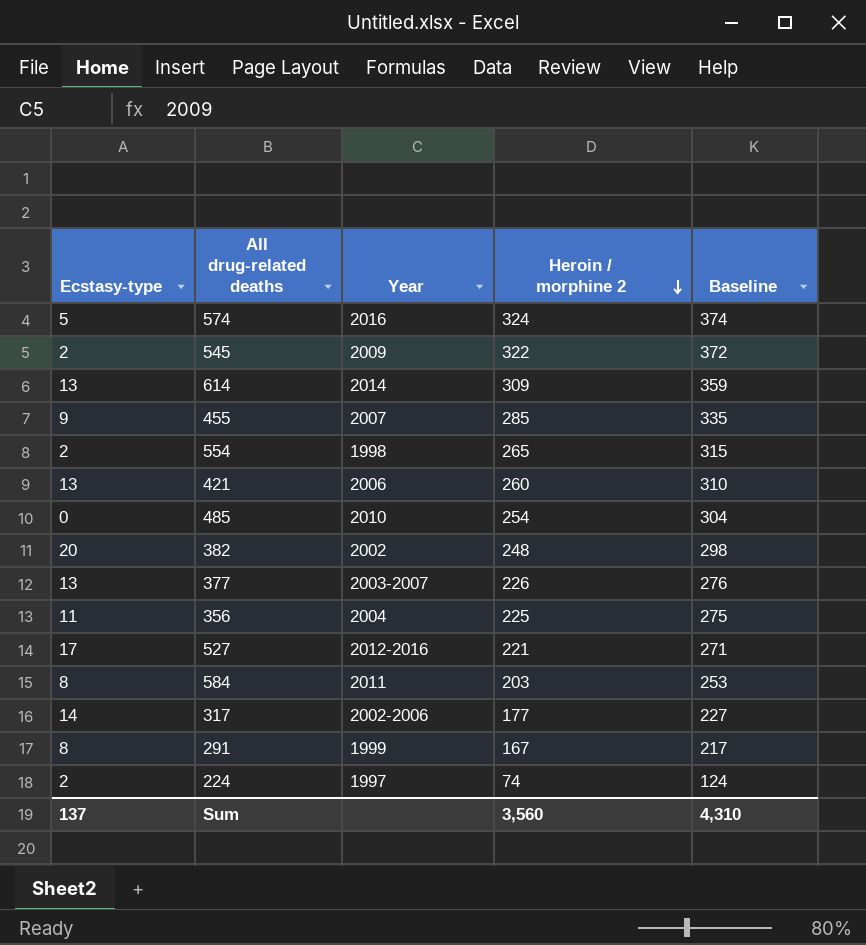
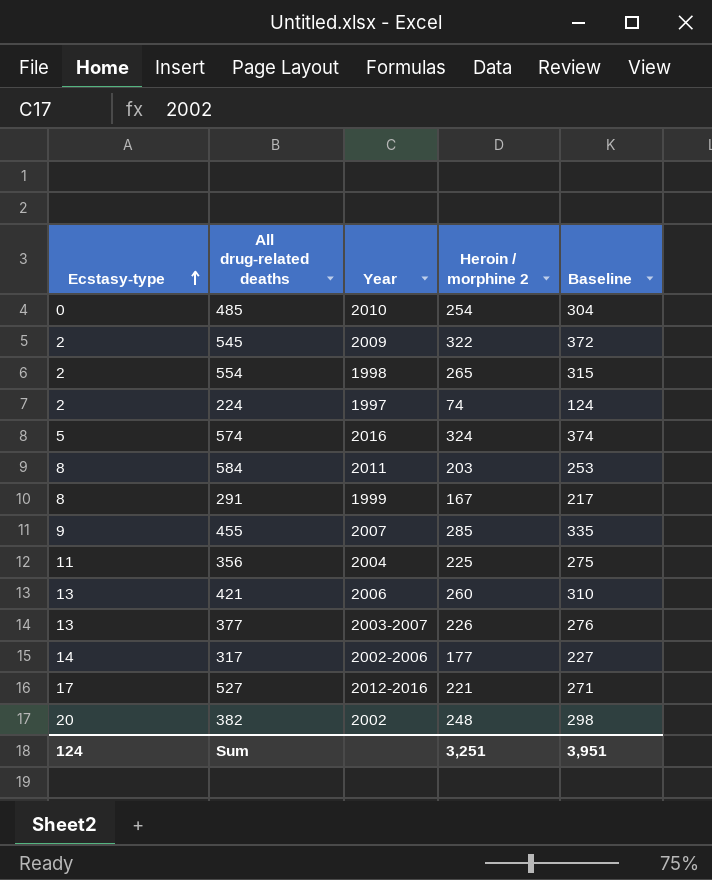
row order: Heroin / morphine 2 descending -> Ecstasy-type ascending
row 614: 13 | 2014 | 309 | 359 -> none
Sum | Ecstasy-type: 137 -> 124
Sum | Heroin / morphine 2: 3,560 -> 3,251
Sum | Baseline: 4,310 -> 3,951

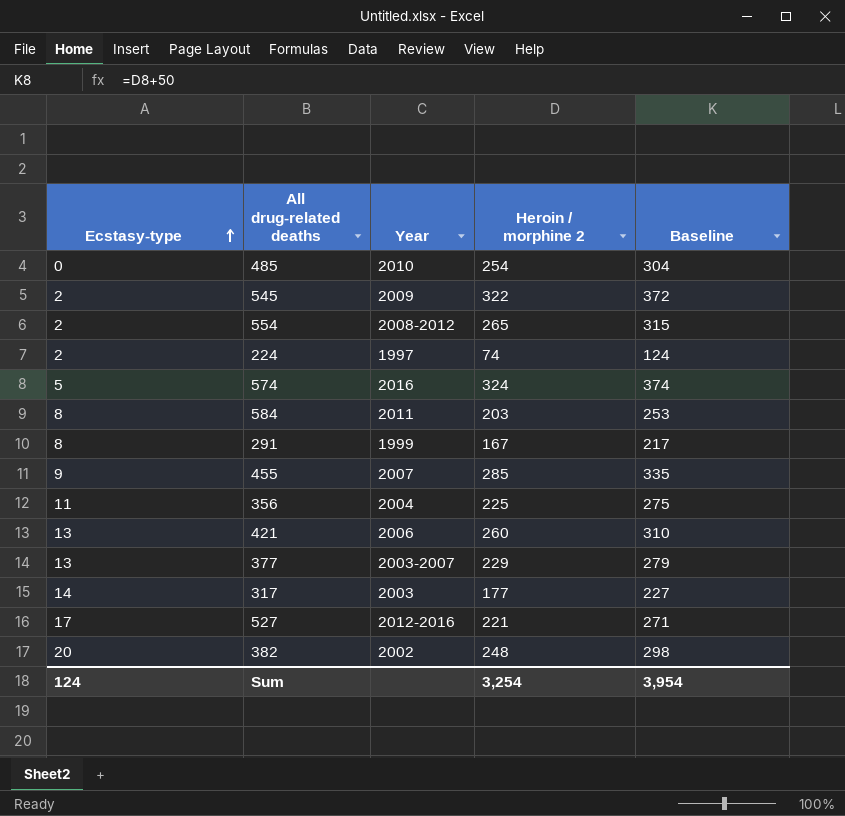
554 | Year: 1998 -> 2008-2012
377 | Heroin / morphine 2: 226 -> 229
377 | Baseline: 276 -> 279
317 | Year: 2002-2006 -> 2003
Sum | Heroin / morphine 2: 3,251 -> 3,254
Sum | Baseline: 3,951 -> 3,954

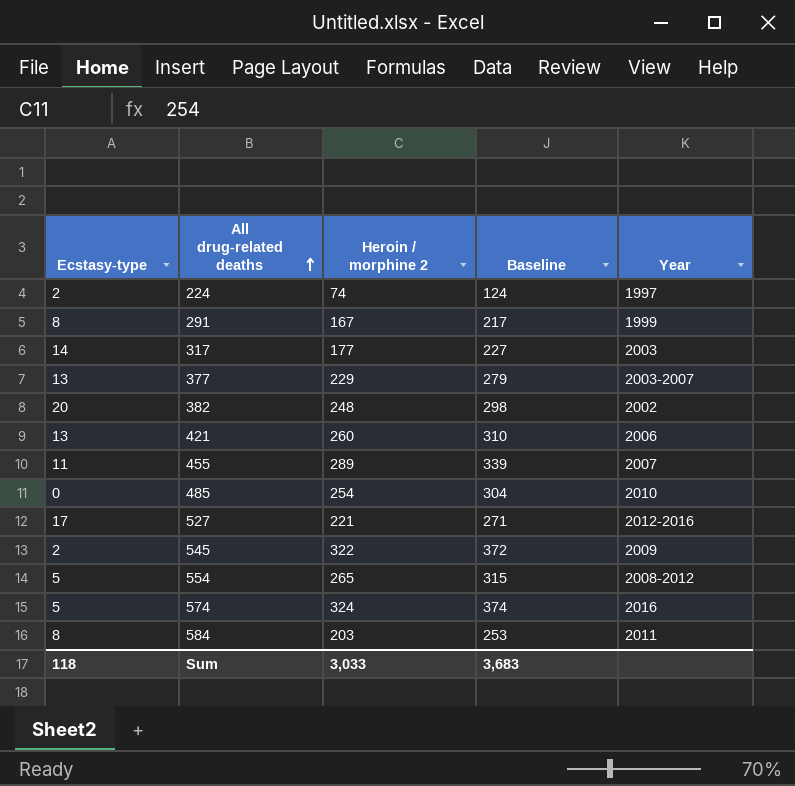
row order: Ecstasy-type ascending -> All drug-related deaths ascending
column Year | position: 3 -> 5
row 356: 11 | 2004 | 225 | 275 -> none
455 | Ecstasy-type: 9 -> 11
455 | Heroin / morphine 2: 285 -> 289
455 | Baseline: 335 -> 339
554 | Ecstasy-type: 2 -> 5
Sum | Ecstasy-type: 124 -> 118
Sum | Heroin / morphine 2: 3,254 -> 3,033
Sum | Baseline: 3,954 -> 3,683

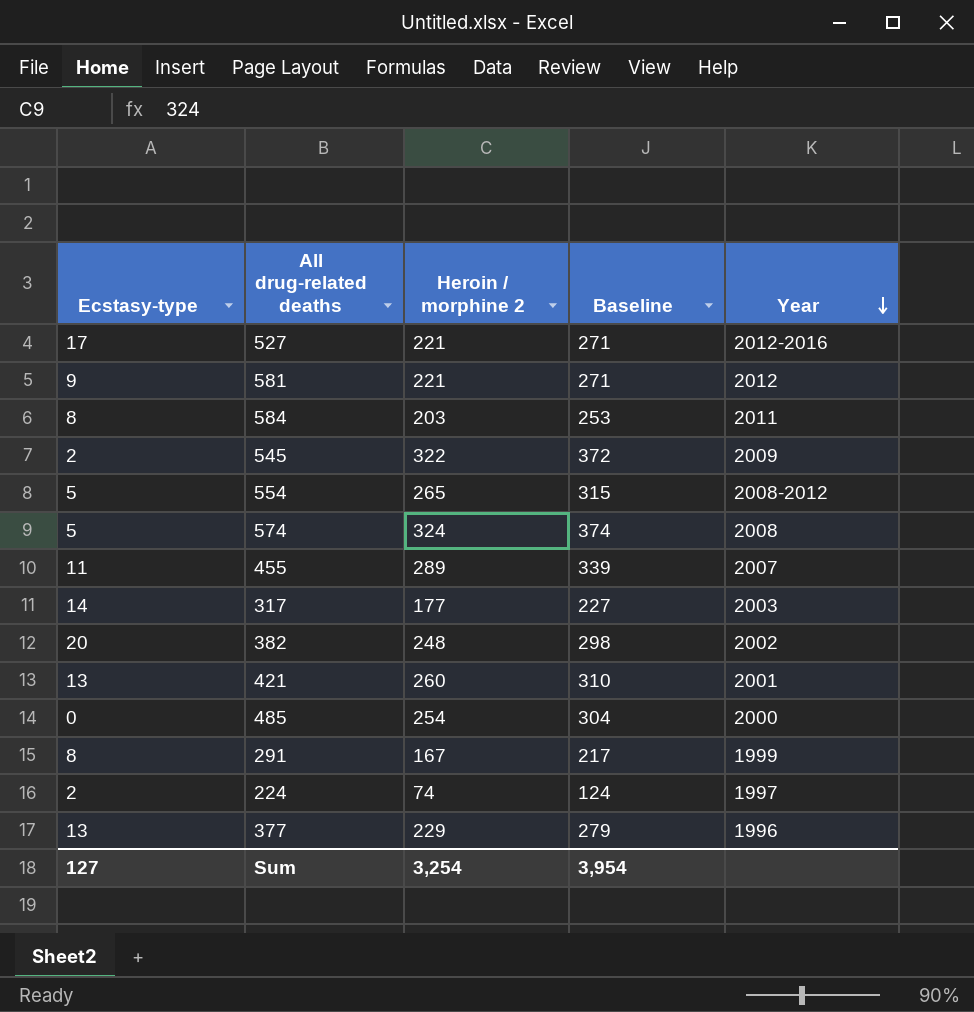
row order: All drug-related deaths ascending -> Year descending
row 581: none -> 9 | 221 | 271 | 2012
574 | Year: 2016 -> 2008
421 | Year: 2006 -> 2001
485 | Year: 2010 -> 2000
377 | Year: 2003-2007 -> 1996
Sum | Ecstasy-type: 118 -> 127
Sum | Heroin / morphine 2: 3,033 -> 3,254
Sum | Baseline: 3,683 -> 3,954

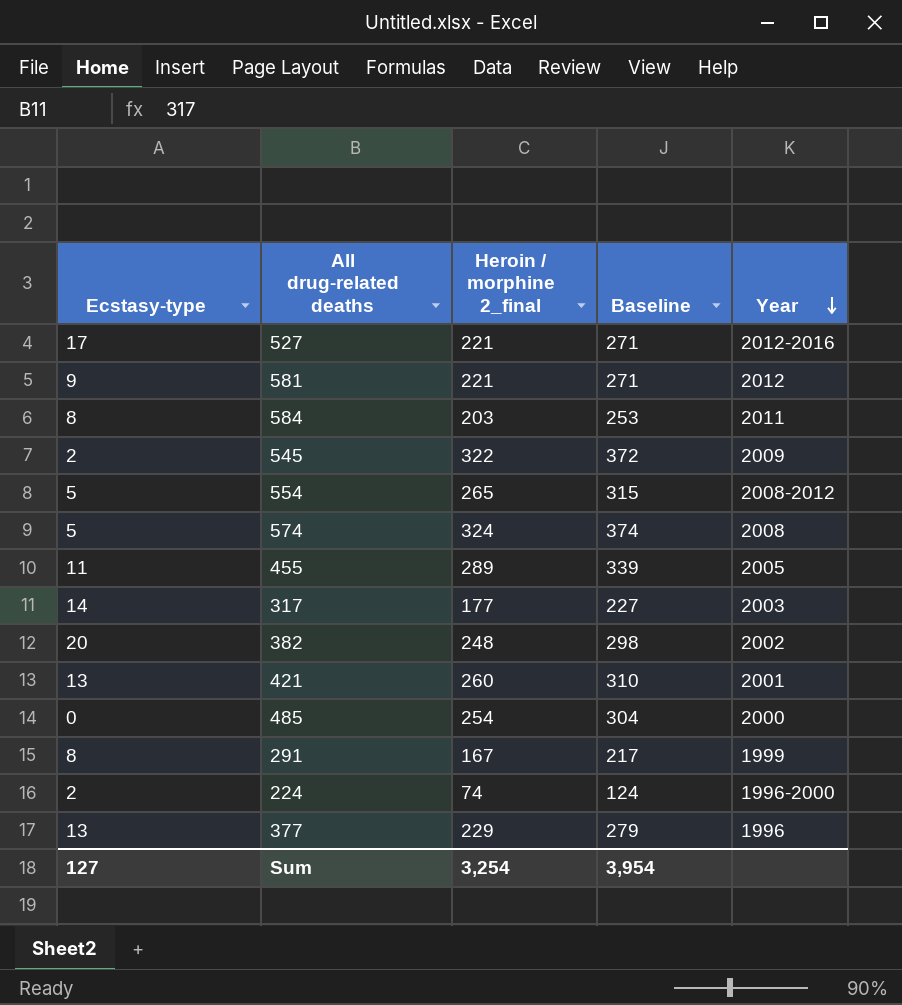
column name: Heroin / morphine 2 -> Heroin / morphine 2_final
455 | Year: 2007 -> 2005
224 | Year: 1997 -> 1996-2000

